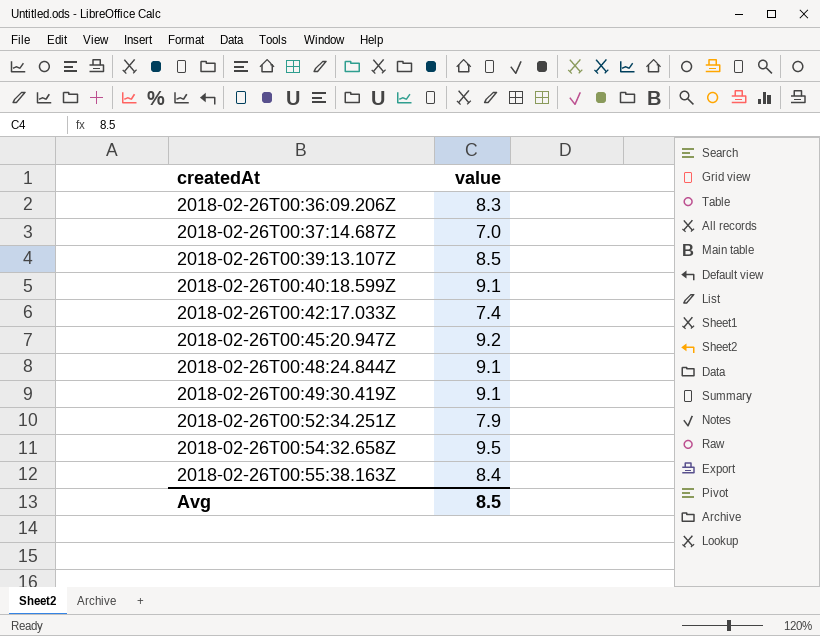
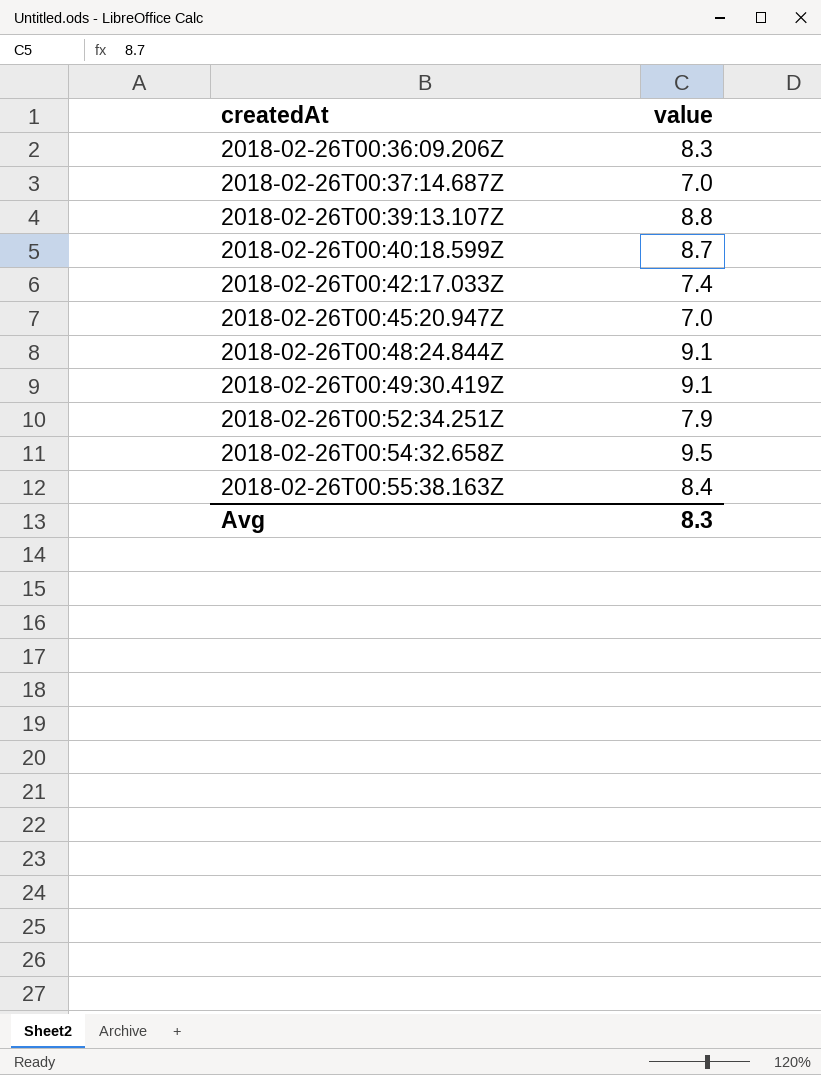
2018-02-26T00:39:13.107Z | value: 8.5 -> 8.8
2018-02-26T00:40:18.599Z | value: 9.1 -> 8.7
2018-02-26T00:45:20.947Z | value: 9.2 -> 7.0
Avg | value: 8.5 -> 8.3

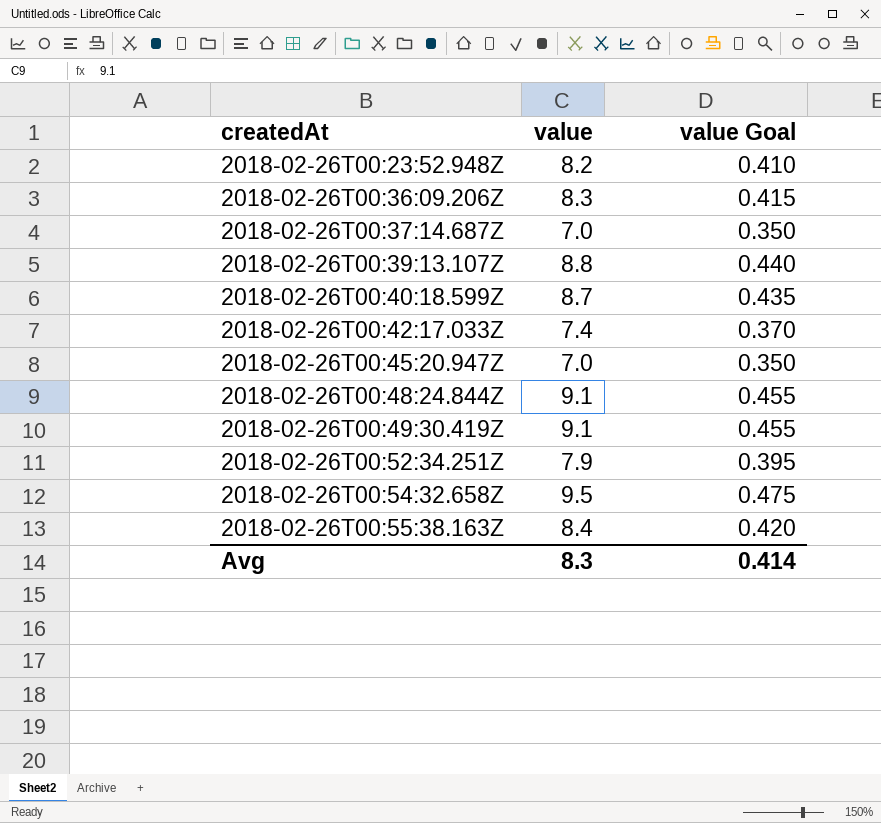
column value Goal | formula: none -> [value] * 0.05
row 2018-02-26T00:23:52.948Z: none -> 8.2 | 0.410

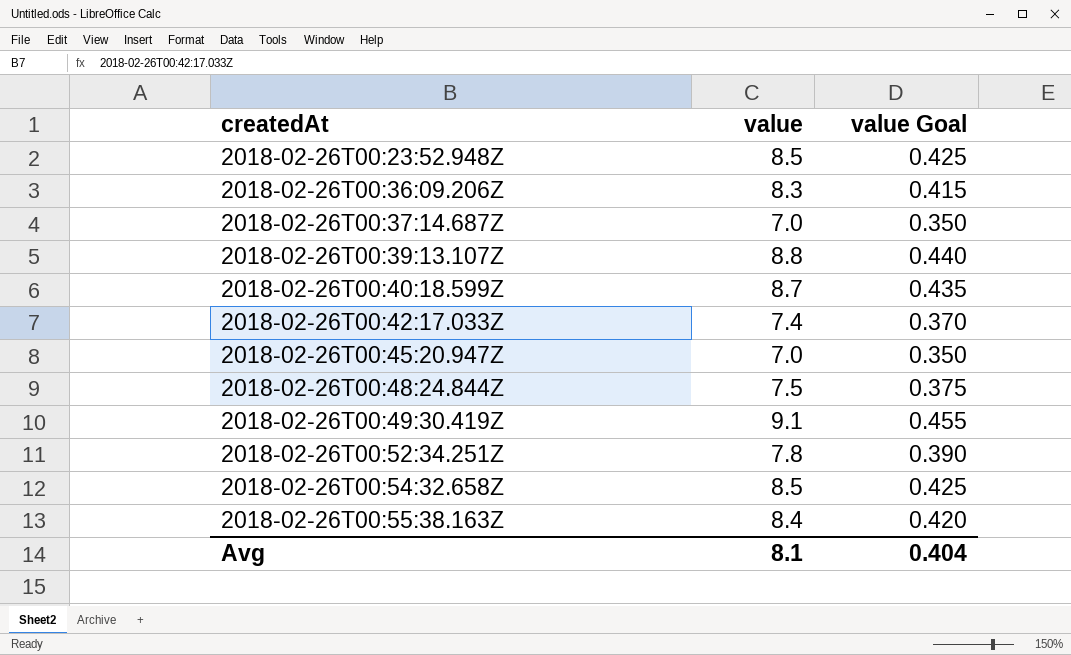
2018-02-26T00:23:52.948Z | value: 8.2 -> 8.5
2018-02-26T00:23:52.948Z | value Goal: 0.410 -> 0.425
2018-02-26T00:48:24.844Z | value: 9.1 -> 7.5
2018-02-26T00:48:24.844Z | value Goal: 0.455 -> 0.375
2018-02-26T00:52:34.251Z | value: 7.9 -> 7.8
2018-02-26T00:52:34.251Z | value Goal: 0.395 -> 0.390
2018-02-26T00:54:32.658Z | value: 9.5 -> 8.5
2018-02-26T00:54:32.658Z | value Goal: 0.475 -> 0.425
Avg | value: 8.3 -> 8.1
Avg | value Goal: 0.414 -> 0.404

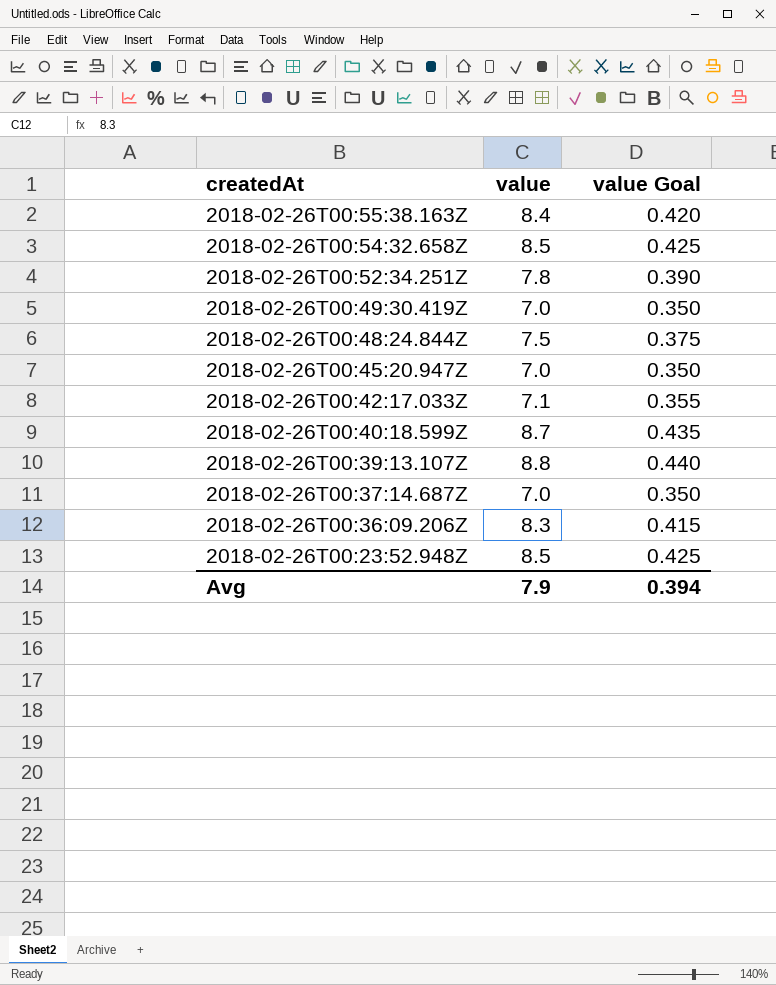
row order: createdAt ascending -> createdAt descending
2018-02-26T00:49:30.419Z | value: 9.1 -> 7.0
2018-02-26T00:49:30.419Z | value Goal: 0.455 -> 0.350
2018-02-26T00:42:17.033Z | value: 7.4 -> 7.1
2018-02-26T00:42:17.033Z | value Goal: 0.370 -> 0.355
Avg | value: 8.1 -> 7.9
Avg | value Goal: 0.404 -> 0.394

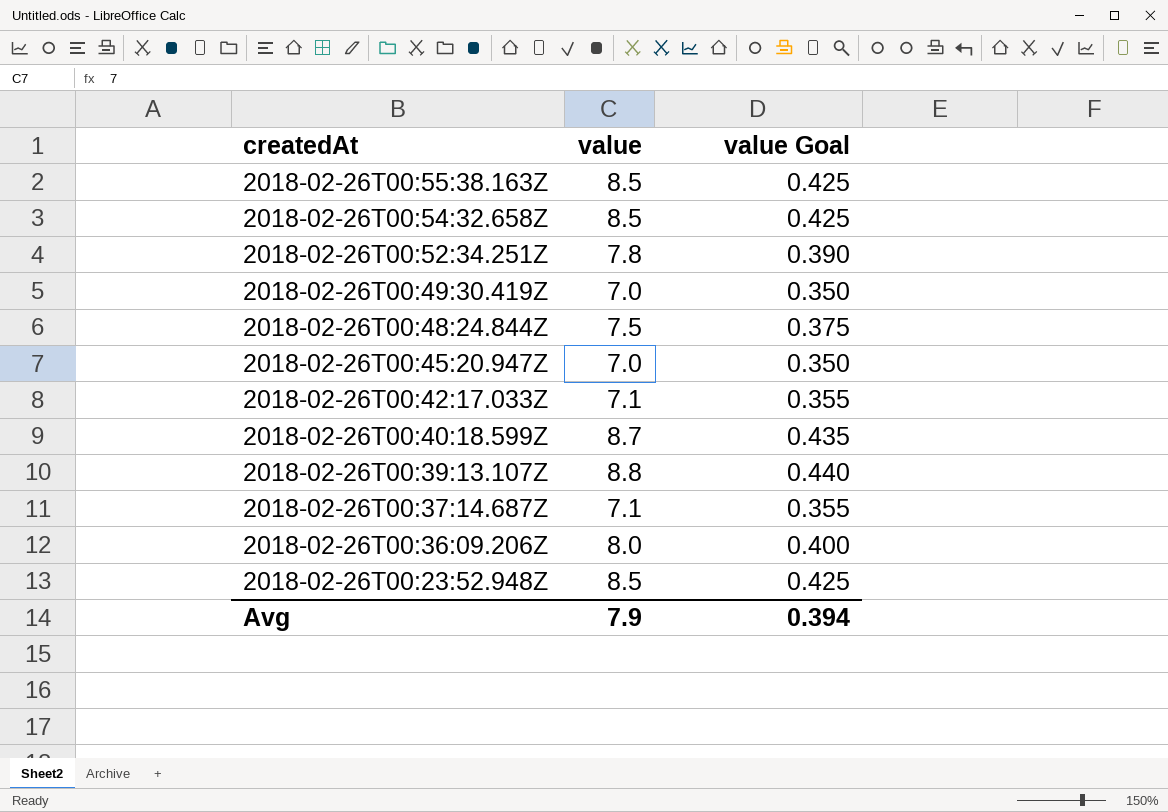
2018-02-26T00:55:38.163Z | value: 8.4 -> 8.5
2018-02-26T00:55:38.163Z | value Goal: 0.420 -> 0.425
2018-02-26T00:37:14.687Z | value: 7.0 -> 7.1
2018-02-26T00:37:14.687Z | value Goal: 0.350 -> 0.355
2018-02-26T00:36:09.206Z | value: 8.3 -> 8.0
2018-02-26T00:36:09.206Z | value Goal: 0.415 -> 0.400

